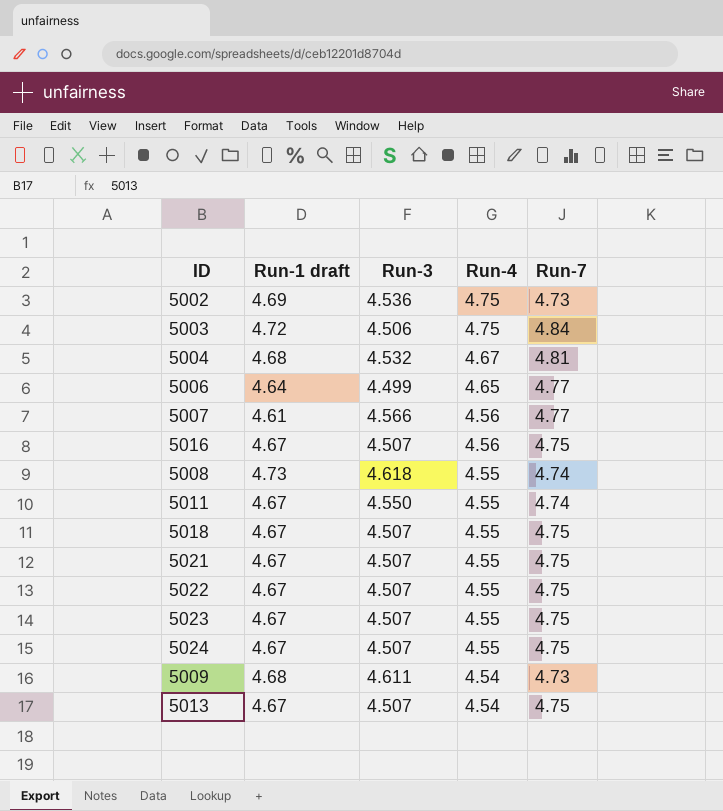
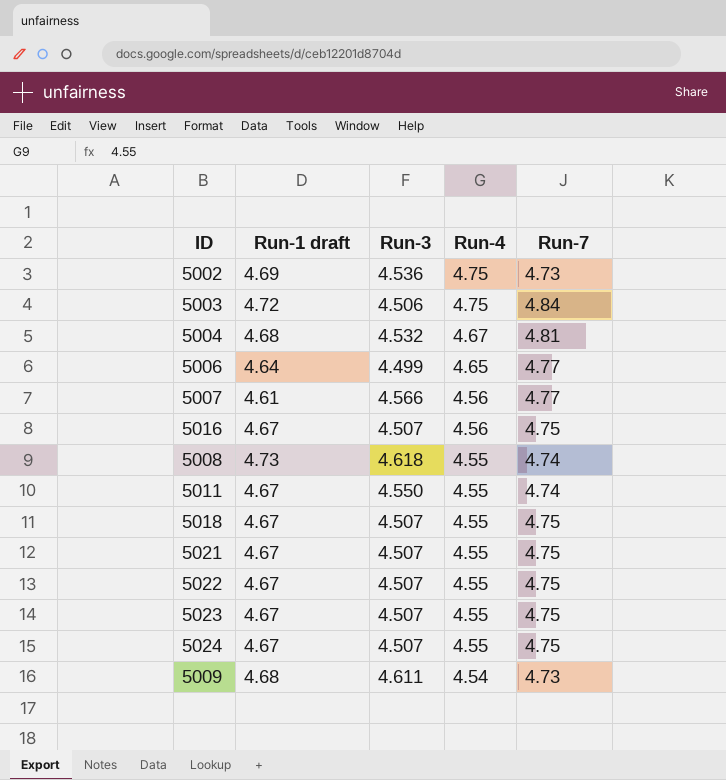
row 5013: 4.67 | 4.507 | 4.54 | 4.75 -> none

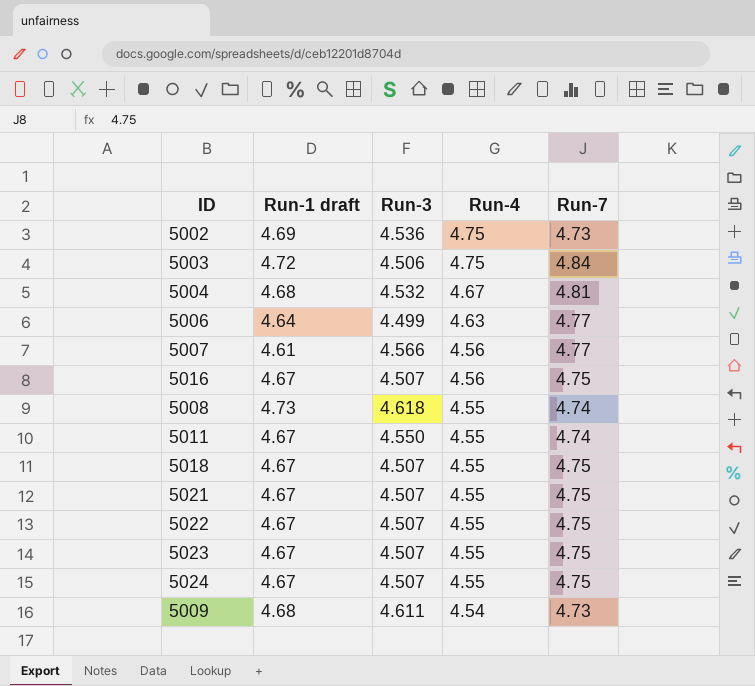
5006 | Run-4: 4.65 -> 4.63

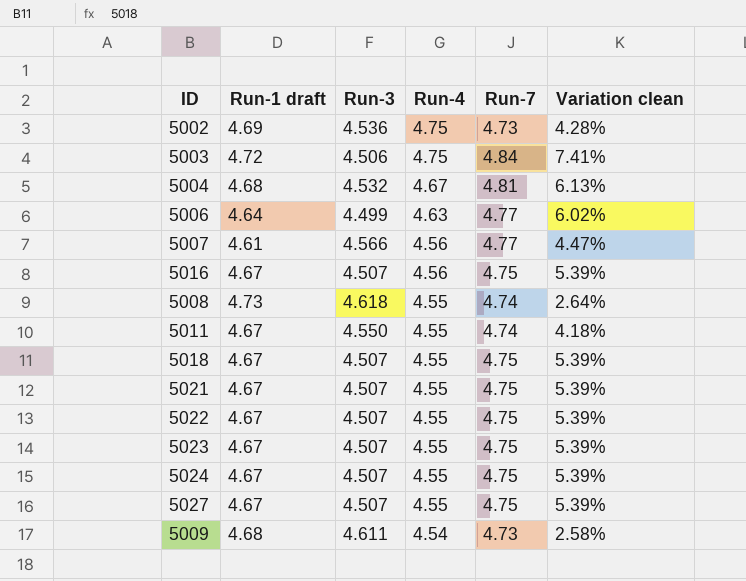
column Variation clean | formula: none -> ([Run-7] - [Run-3]) / [Run-3]
row 5027: none -> 4.67 | 4.507 | 4.55 | 4.75 | 5.39%

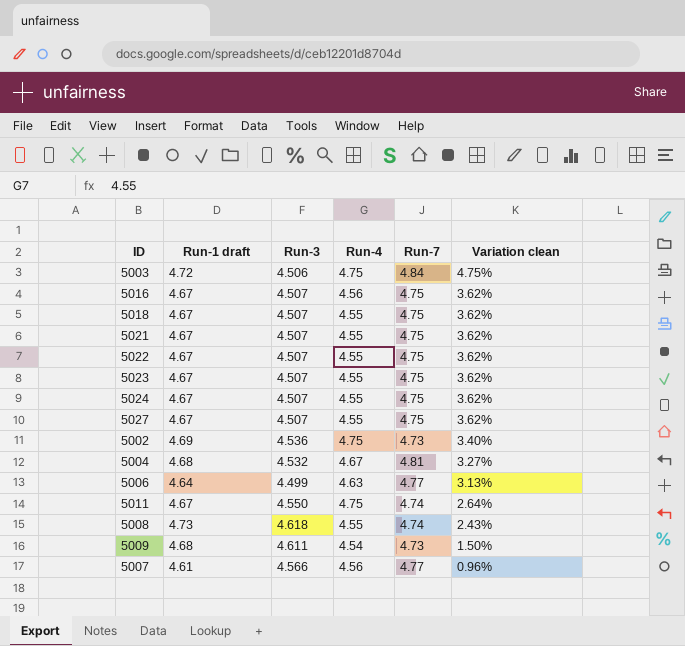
row order: Run-4 descending -> Variation clean descending
column Variation clean | formula: ([Run-7] - [Run-3]) / [Run-3] -> ([Run-1 draft] - [Run-3]) / [Run-3]
5011 | Run-4: 4.55 -> 4.75

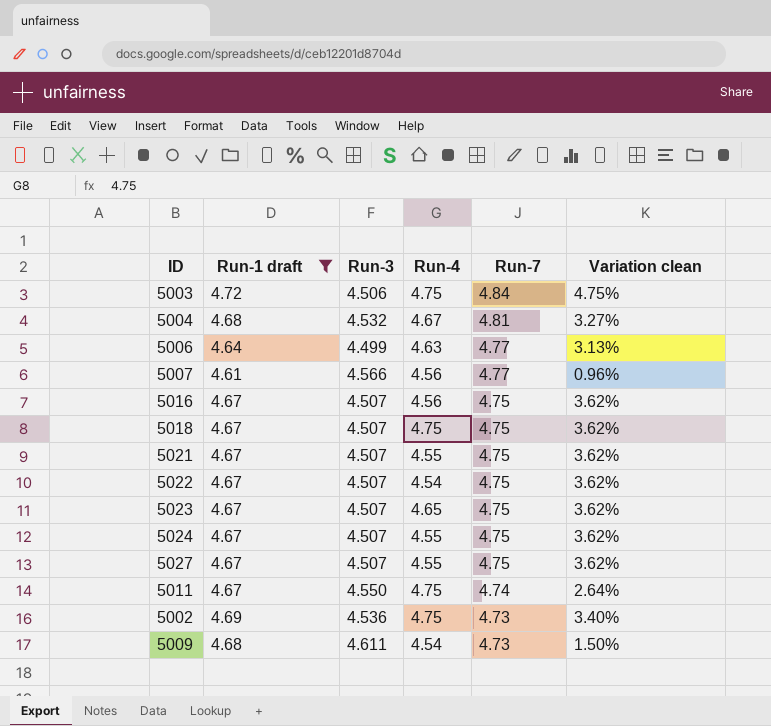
filter: none -> Run-1 draft != 4.73
row order: Variation clean descending -> Run-7 descending
5018 | Run-4: 4.55 -> 4.75
5022 | Run-4: 4.55 -> 4.54
5023 | Run-4: 4.55 -> 4.65

